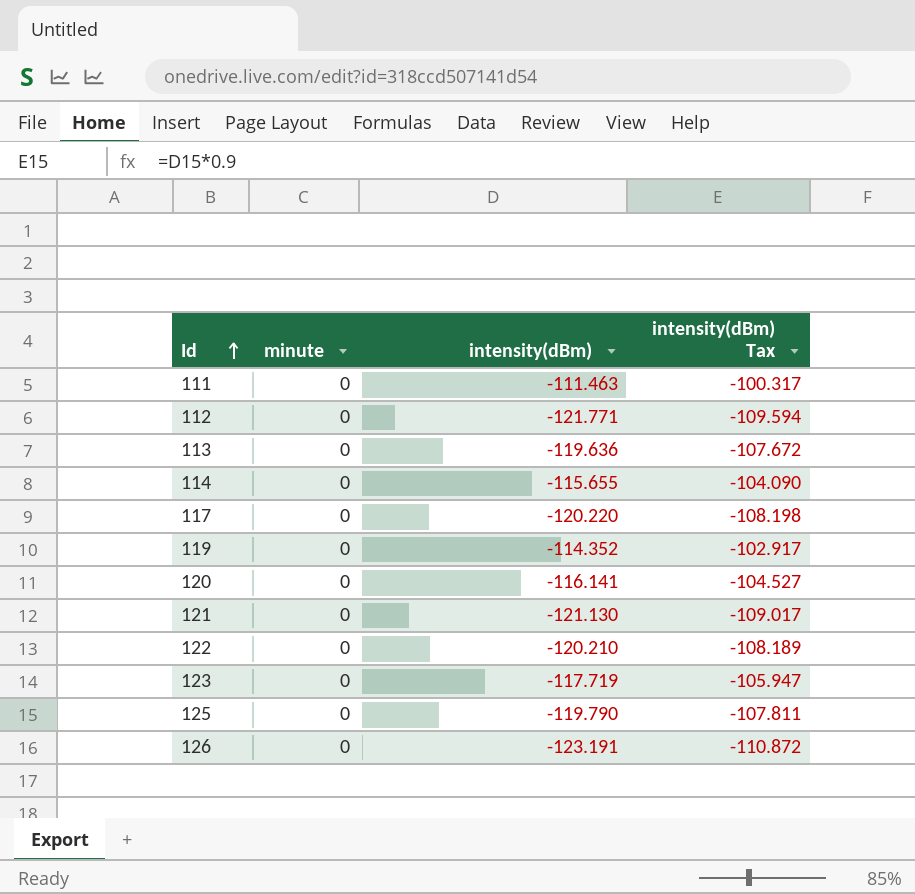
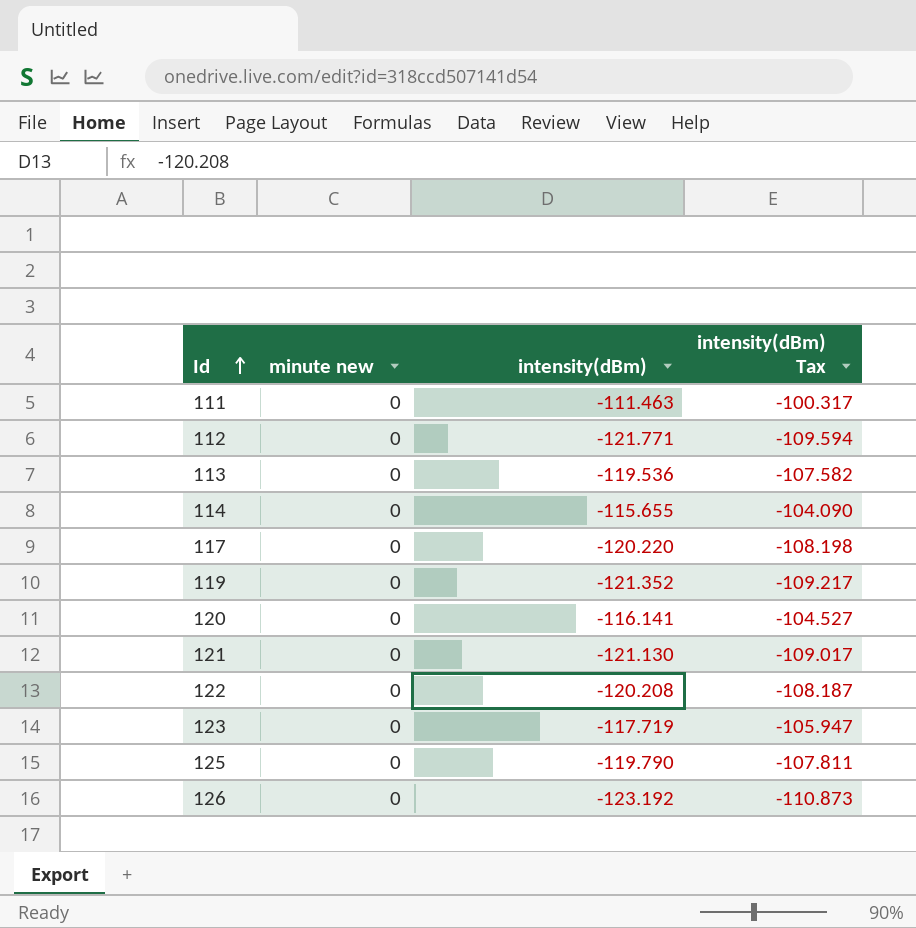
column name: minute -> minute new
113 | intensity(dBm): -119.636 -> -119.536
113 | intensity(dBm) Tax: -107.672 -> -107.582
119 | intensity(dBm): -114.352 -> -121.352
119 | intensity(dBm) Tax: -102.917 -> -109.217
122 | intensity(dBm): -120.210 -> -120.208
122 | intensity(dBm) Tax: -108.189 -> -108.187
126 | intensity(dBm): -123.191 -> -123.192
126 | intensity(dBm) Tax: -110.872 -> -110.873

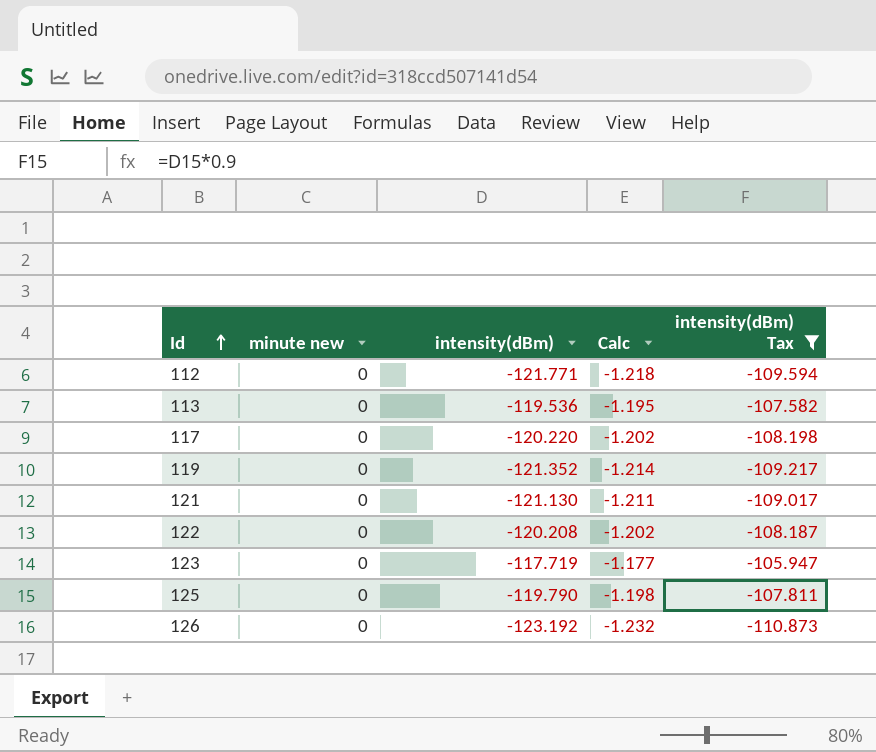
filter: none -> intensity(dBm) Tax <= -105.947
column Calc | formula: none -> [intensity(dBm)] * 0.01

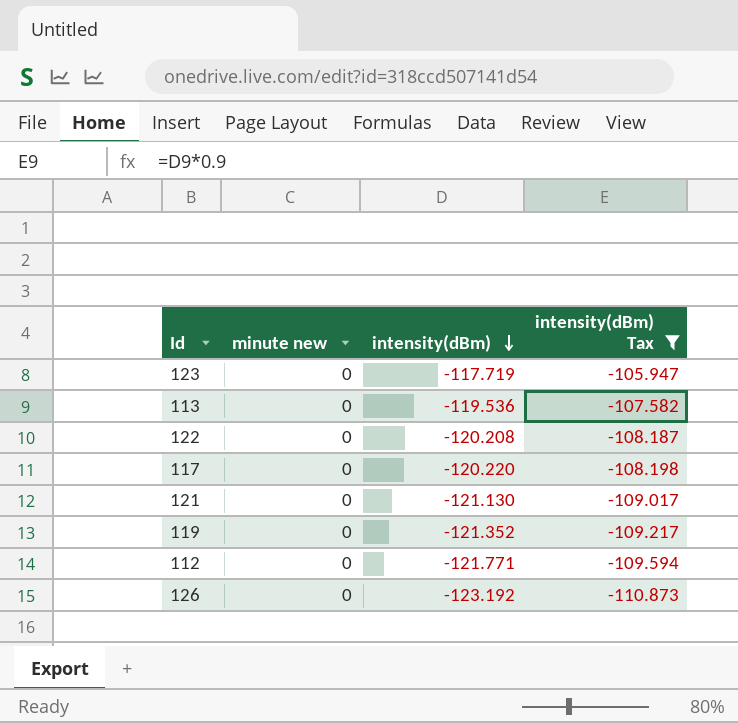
row order: Id ascending -> intensity(dBm) descending
column Calc | formula: [intensity(dBm)] * 0.01 -> none
row 125: 0 | -119.790 | -1.198 | -107.811 -> none

